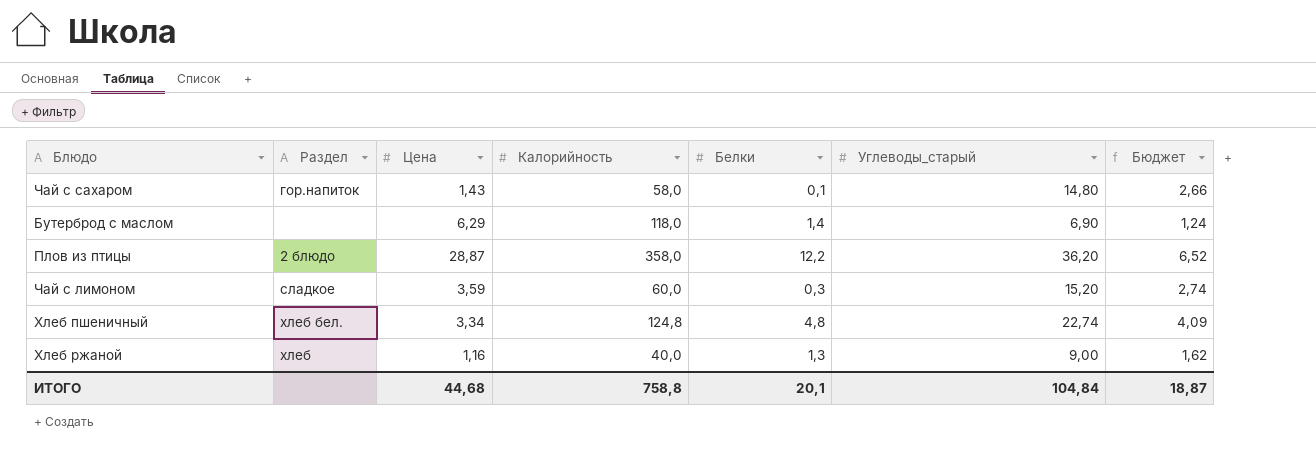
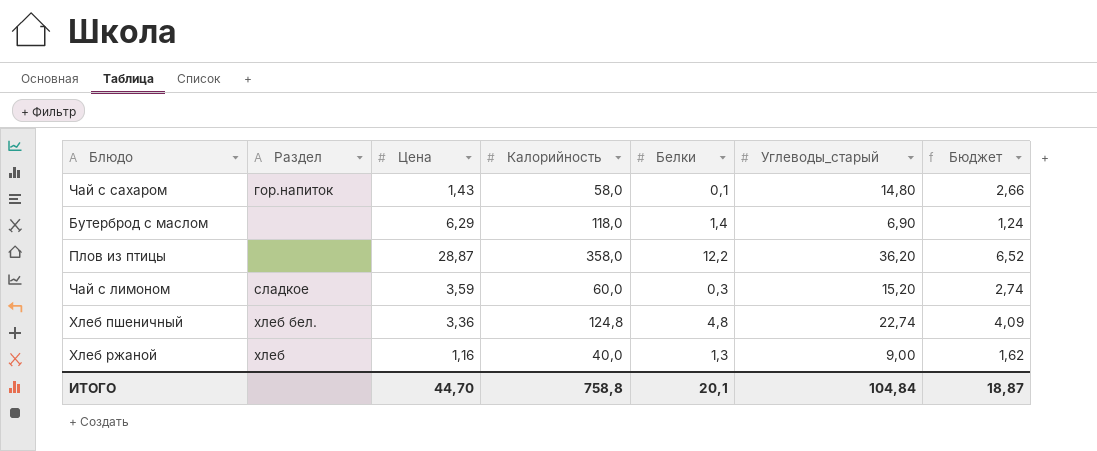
Плов из птицы | Раздел: 2 блюдо -> none
Хлеб пшеничный | Цена: 3,34 -> 3,36
ИТОГО | Цена: 44,68 -> 44,70

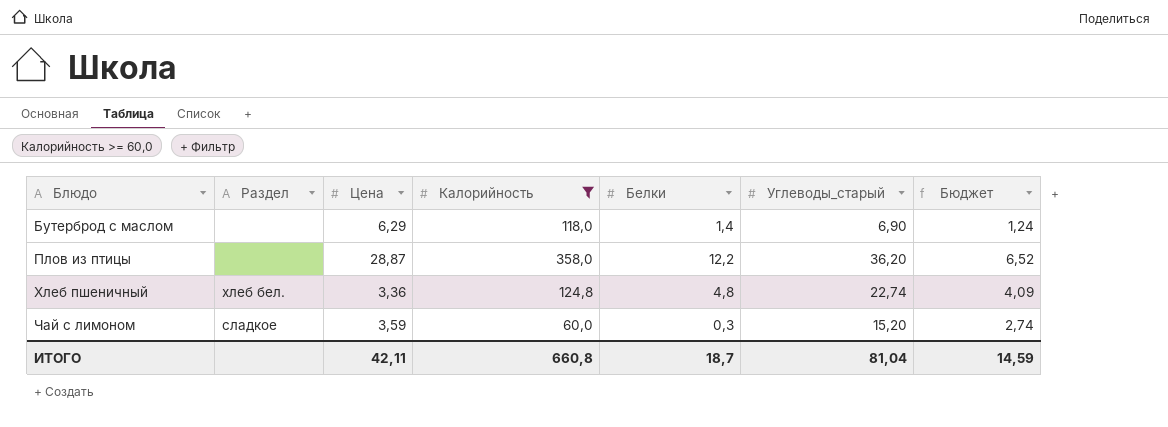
filter: none -> Калорийность >= 60,0
row order: none -> Блюдо ascending
ИТОГО | Цена: 44,70 -> 42,11
ИТОГО | Калорийность: 758,8 -> 660,8
ИТОГО | Белки: 20,1 -> 18,7
ИТОГО | Углеводы_старый: 104,84 -> 81,04
ИТОГО | Бюджет: 18,87 -> 14,59

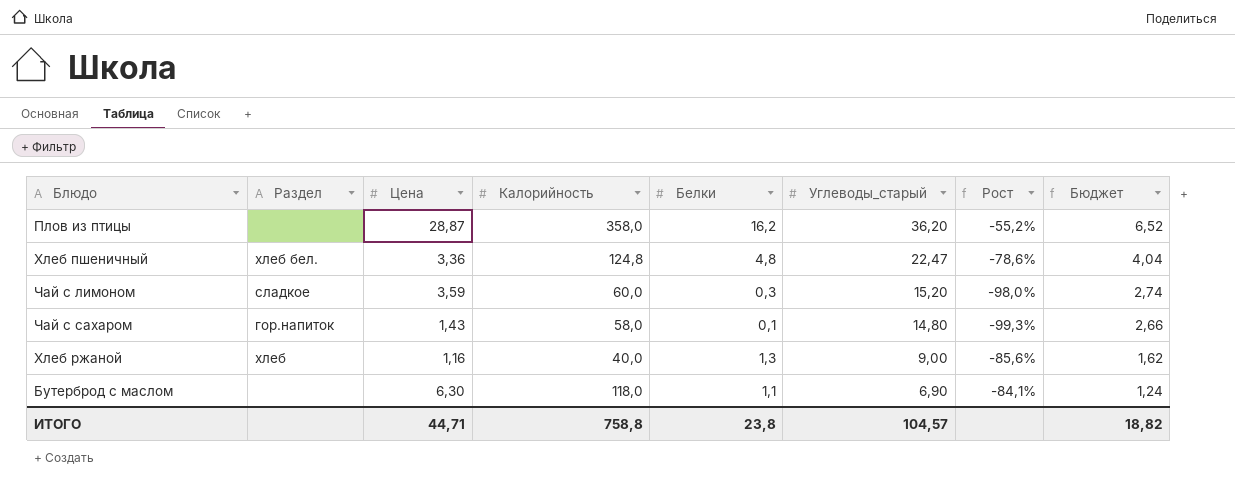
filter: Калорийность >= 60,0 -> none
row order: Блюдо ascending -> Углеводы_старый descending
column Рост | formula: none -> ([Белки] - [Углеводы_старый]) / [Углеводы_старый]
Плов из птицы | Белки: 12,2 -> 16,2
Хлеб пшеничный | Углеводы_старый: 22,74 -> 22,47
Хлеб пшеничный | Бюджет: 4,09 -> 4,04
Бутерброд с маслом | Цена: 6,29 -> 6,30
Бутерброд с маслом | Белки: 1,4 -> 1,1
ИТОГО | Цена: 42,11 -> 44,71
ИТОГО | Калорийность: 660,8 -> 758,8
ИТОГО | Белки: 18,7 -> 23,8
ИТОГО | Углеводы_старый: 81,04 -> 104,57
ИТОГО | Бюджет: 14,59 -> 18,82

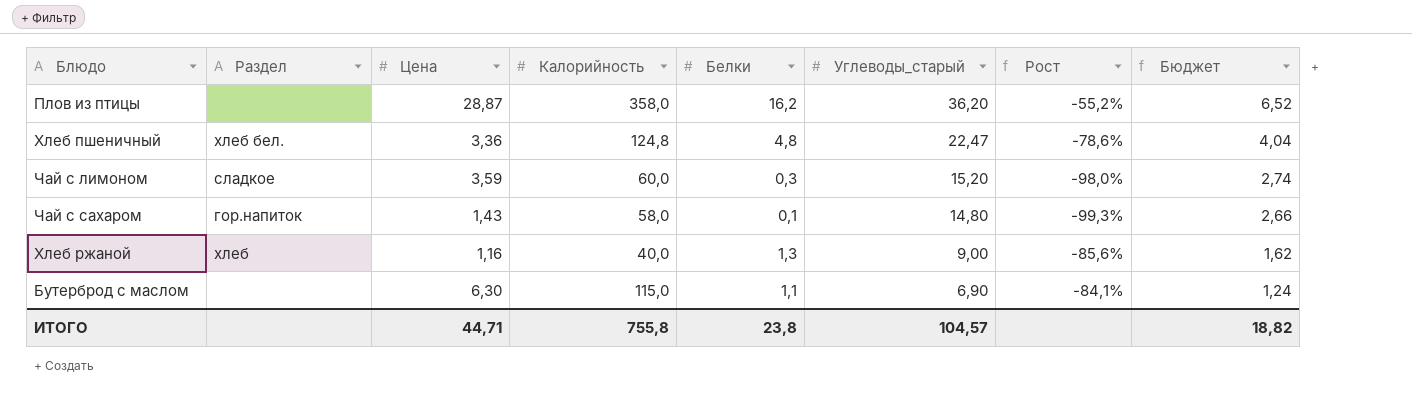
Бутерброд с маслом | Калорийность: 118,0 -> 115,0
ИТОГО | Калорийность: 758,8 -> 755,8

